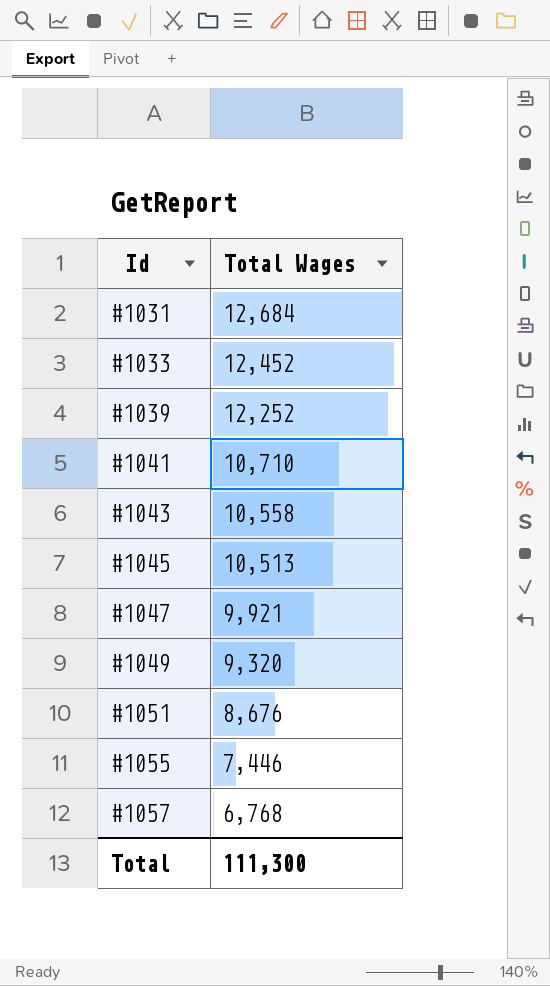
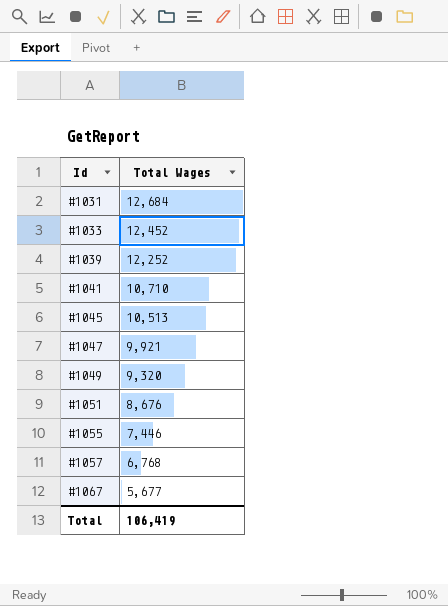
row #1043: 10,558 -> none
row #1067: none -> 5,677
Total | Total Wages: 111,300 -> 106,419

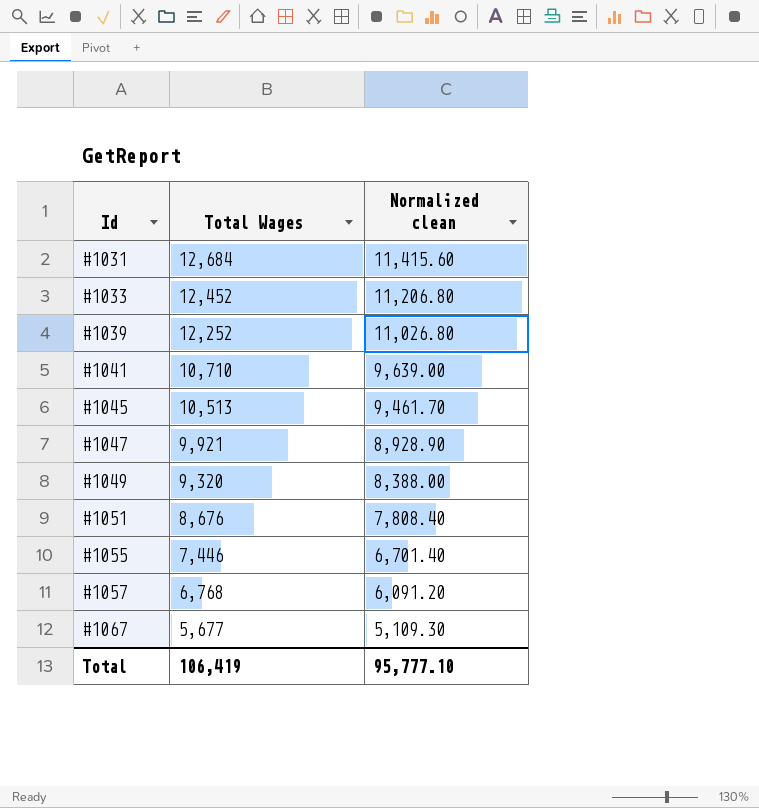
column Normalized clean | formula: none -> [Total Wages] * 0.9

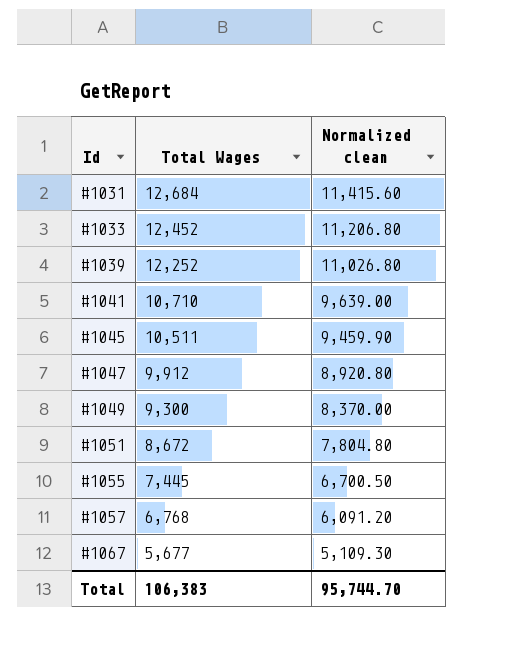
#1045 | Total Wages: 10,513 -> 10,511
#1045 | Normalized clean: 9,461.70 -> 9,459.90
#1047 | Total Wages: 9,921 -> 9,912
#1047 | Normalized clean: 8,928.90 -> 8,920.80
#1049 | Total Wages: 9,320 -> 9,300
#1049 | Normalized clean: 8,388.00 -> 8,370.00
#1051 | Total Wages: 8,676 -> 8,672
#1051 | Normalized clean: 7,808.40 -> 7,804.80
#1055 | Total Wages: 7,446 -> 7,445
#1055 | Normalized clean: 6,701.40 -> 6,700.50
Total | Total Wages: 106,419 -> 106,383
Total | Normalized clean: 95,777.10 -> 95,744.70

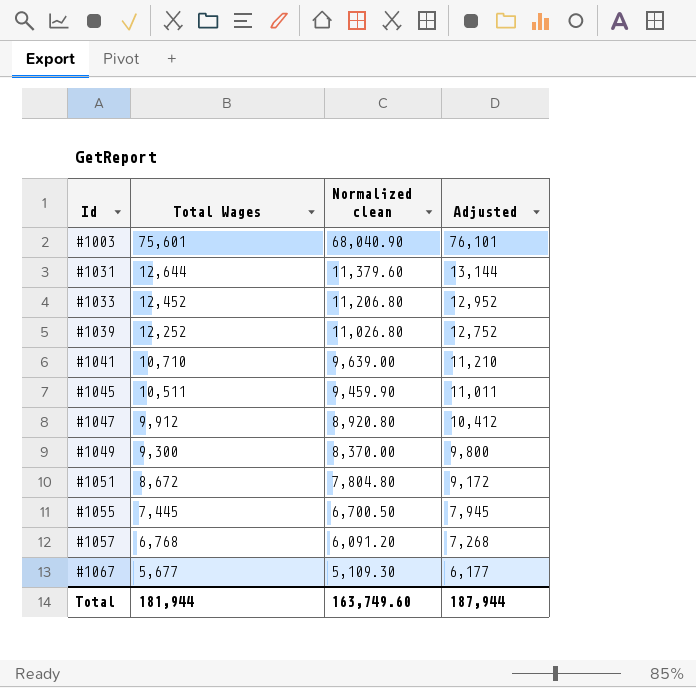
column Adjusted | formula: none -> [Total Wages] + 500
row #1003: none -> 75,601 | 68,040.90 | 76,101
#1031 | Total Wages: 12,684 -> 12,644
#1031 | Normalized clean: 11,415.60 -> 11,379.60
Total | Total Wages: 106,383 -> 181,944
Total | Normalized clean: 95,744.70 -> 163,749.60

